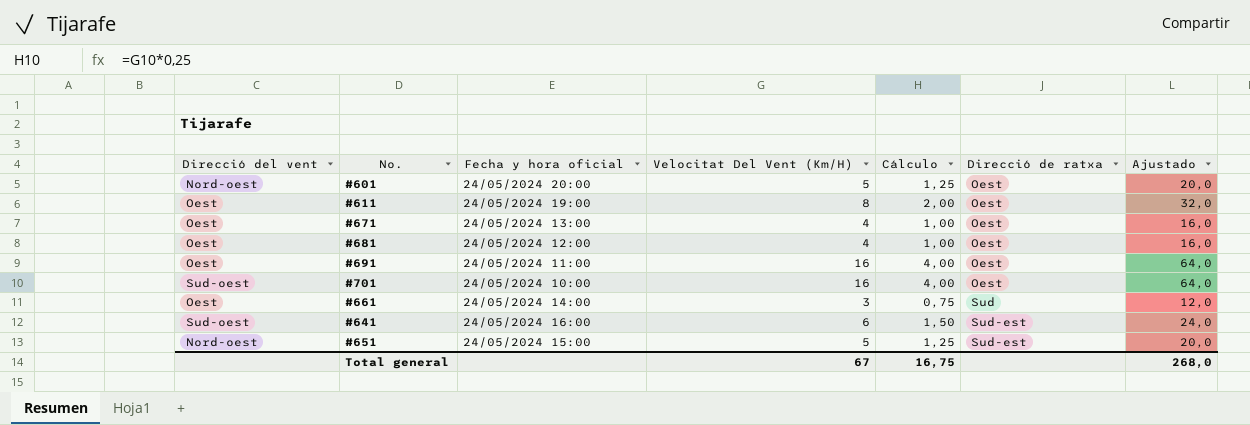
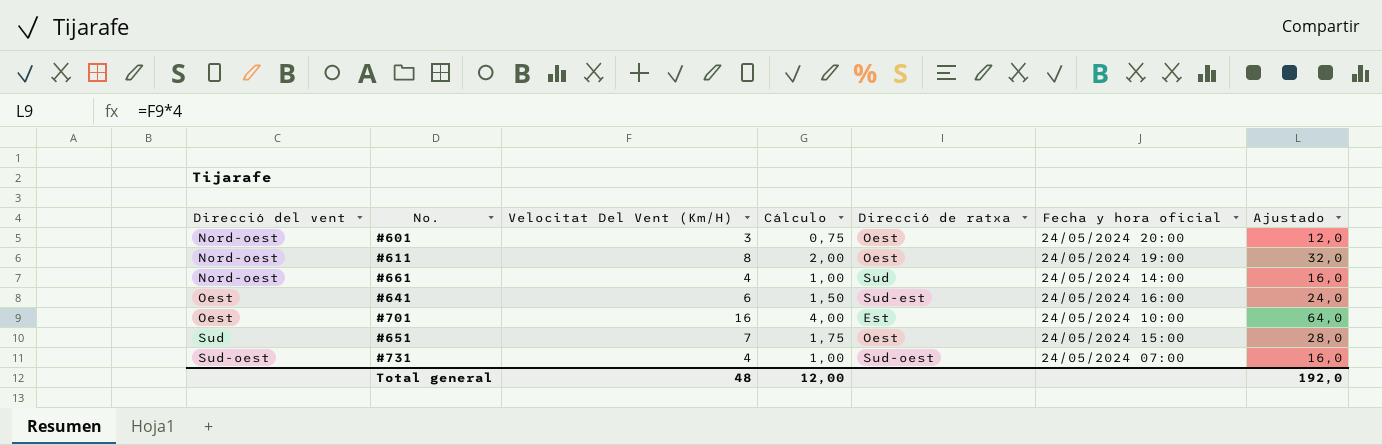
row order: Direcció de ratxa ascending -> Direcció del vent ascending
column Fecha y hora oficial | position: 3 -> 6
row #671: Oest | 24/05/2024 13:00 | 4 | 1,00 | Oest | 16,0 -> none
row #681: Oest | 24/05/2024 12:00 | 4 | 1,00 | Oest | 16,0 -> none
row #691: Oest | 24/05/2024 11:00 | 16 | 4,00 | Oest | 64,0 -> none
#601 | Velocitat Del Vent (Km/H): 5 -> 3
#601 | Cálculo: 1,25 -> 0,75
#601 | Ajustado: 20,0 -> 12,0
#611 | Direcció del vent: Oest -> Nord-oest
#661 | Direcció del vent: Oest -> Nord-oest
#661 | Velocitat Del Vent (Km/H): 3 -> 4
#661 | Cálculo: 0,75 -> 1,00
#661 | Ajustado: 12,0 -> 16,0
#641 | Direcció del vent: Sud-oest -> Oest
#701 | Direcció del vent: Sud-oest -> Oest
#701 | Direcció de ratxa: Oest -> Est
#651 | Direcció del vent: Nord-oest -> Sud
#651 | Velocitat Del Vent (Km/H): 5 -> 7
#651 | Cálculo: 1,25 -> 1,75
#651 | Direcció de ratxa: Sud-est -> Oest
#651 | Ajustado: 20,0 -> 28,0
row #731: none -> Sud-oest | 4 | 1,00 | Sud-oest | 24/05/2024 07:00 | 16,0
Total general | Velocitat Del Vent (Km/H): 67 -> 48
Total general | Cálculo: 16,75 -> 12,00
Total general | Ajustado: 268,0 -> 192,0

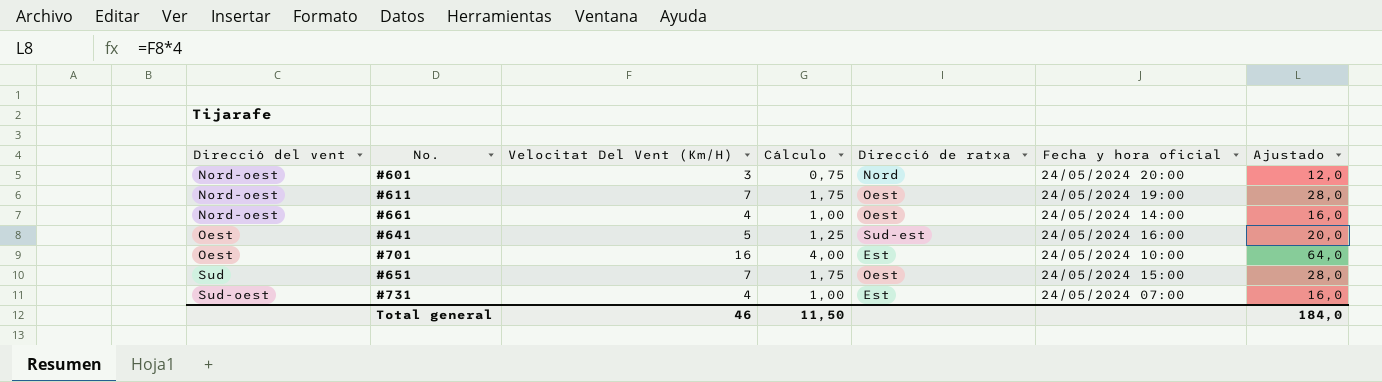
#601 | Direcció de ratxa: Oest -> Nord
#611 | Velocitat Del Vent (Km/H): 8 -> 7
#611 | Cálculo: 2,00 -> 1,75
#611 | Ajustado: 32,0 -> 28,0
#661 | Direcció de ratxa: Sud -> Oest
#641 | Velocitat Del Vent (Km/H): 6 -> 5
#641 | Cálculo: 1,50 -> 1,25
#641 | Ajustado: 24,0 -> 20,0
#731 | Direcció de ratxa: Sud-oest -> Est
Total general | Velocitat Del Vent (Km/H): 48 -> 46
Total general | Cálculo: 12,00 -> 11,50
Total general | Ajustado: 192,0 -> 184,0

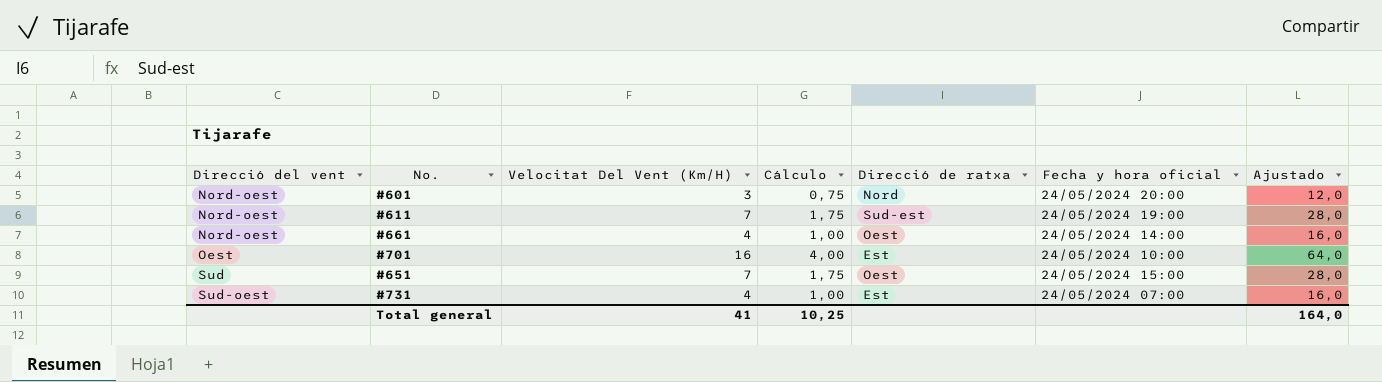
row #641: Oest | 5 | 1,25 | Sud-est | 24/05/2024 16:00 | 20,0 -> none
#611 | Direcció de ratxa: Oest -> Sud-est
Total general | Velocitat Del Vent (Km/H): 46 -> 41
Total general | Cálculo: 11,50 -> 10,25
Total general | Ajustado: 184,0 -> 164,0

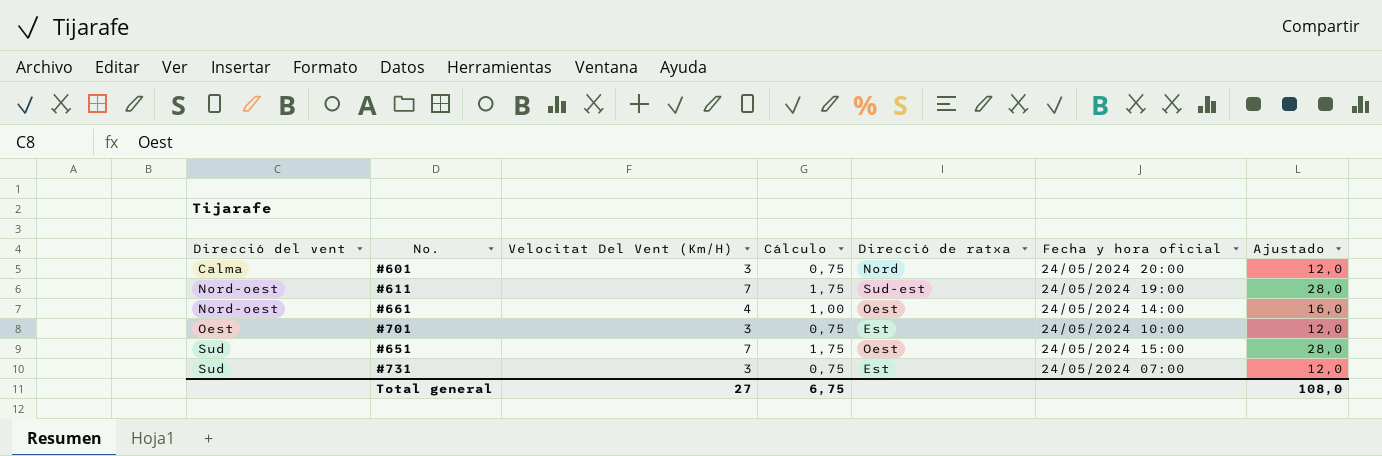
#601 | Direcció del vent: Nord-oest -> Calma
#701 | Velocitat Del Vent (Km/H): 16 -> 3
#701 | Cálculo: 4,00 -> 0,75
#701 | Ajustado: 64,0 -> 12,0
#731 | Direcció del vent: Sud-oest -> Sud
#731 | Velocitat Del Vent (Km/H): 4 -> 3
#731 | Cálculo: 1,00 -> 0,75
#731 | Ajustado: 16,0 -> 12,0
Total general | Velocitat Del Vent (Km/H): 41 -> 27
Total general | Cálculo: 10,25 -> 6,75
Total general | Ajustado: 164,0 -> 108,0

